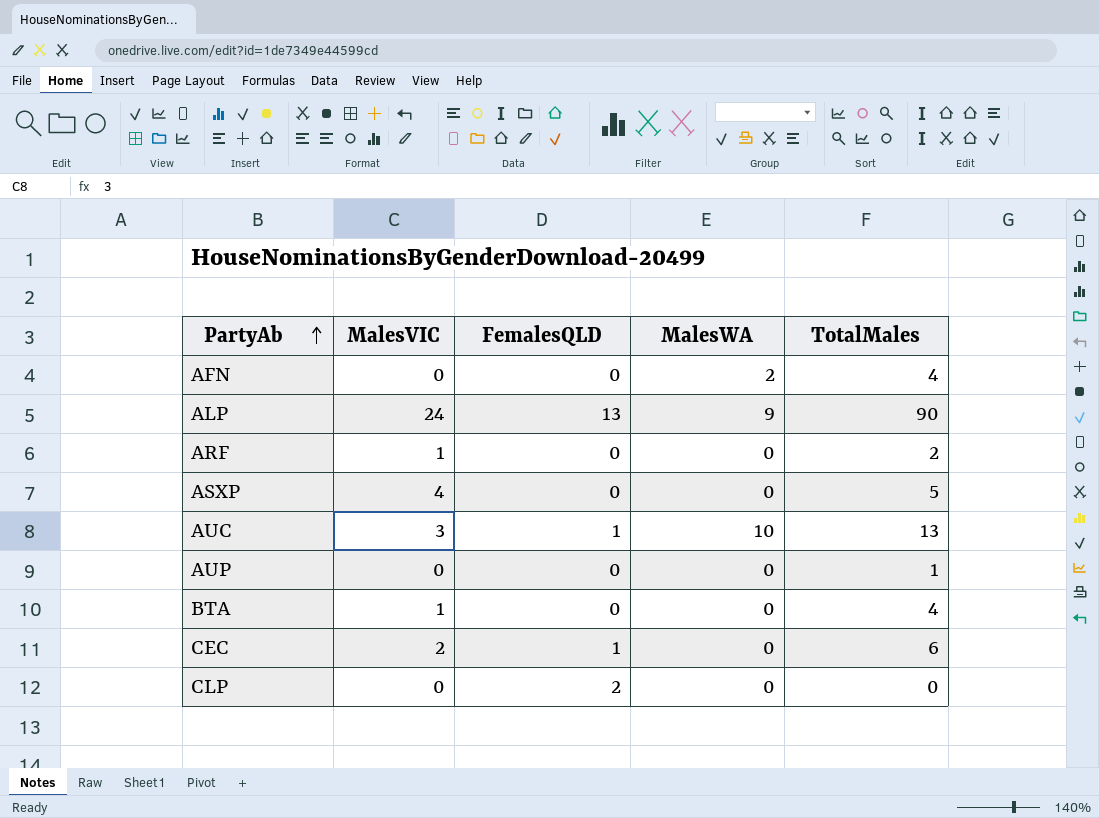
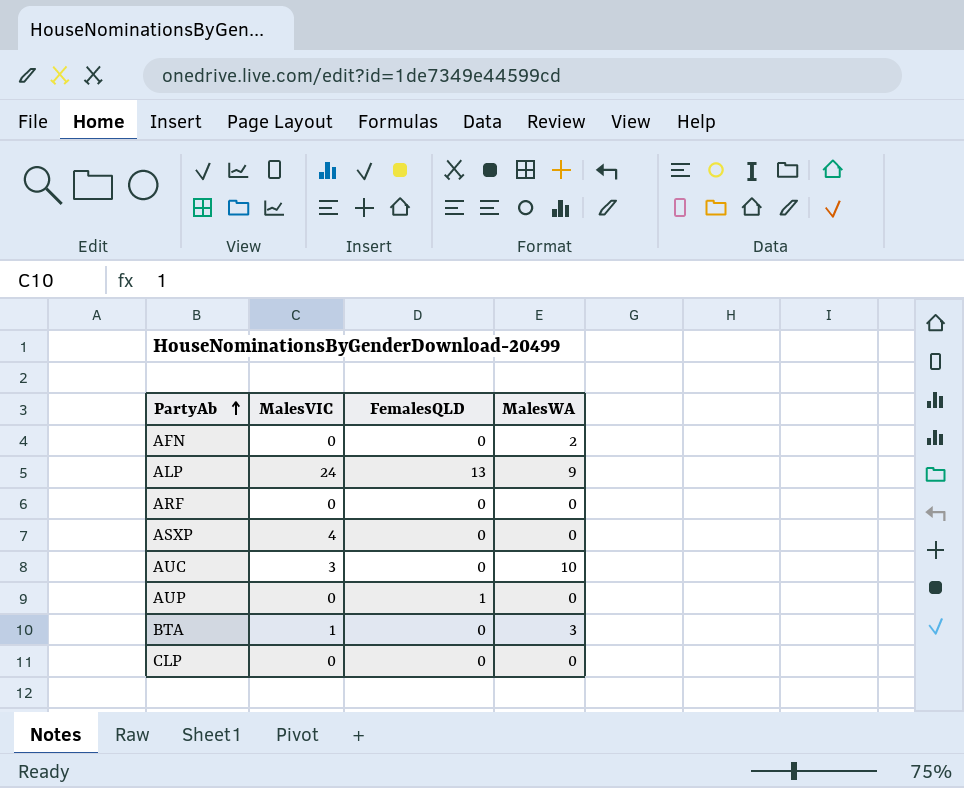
column TotalMales | position: 5 -> none
row CEC: 2 | 1 | 0 | 6 -> none
ARF | MalesVIC: 1 -> 0
AUC | FemalesQLD: 1 -> 0
AUP | FemalesQLD: 0 -> 1
BTA | MalesWA: 0 -> 3
CLP | FemalesQLD: 2 -> 0

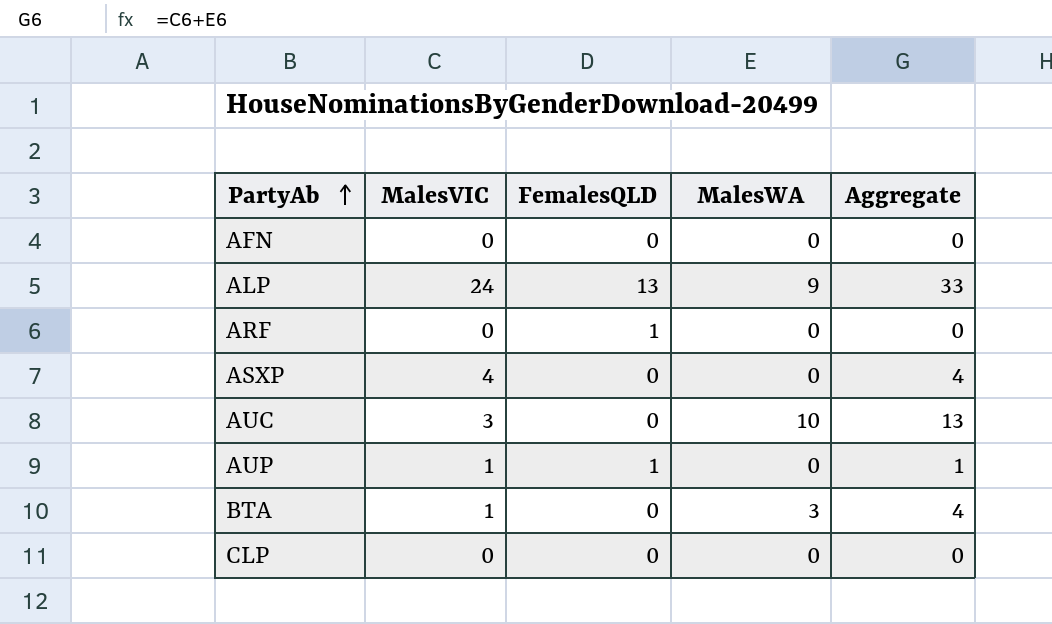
column Aggregate | formula: none -> [MalesVIC] + [MalesWA]
AFN | MalesWA: 2 -> 0
ARF | FemalesQLD: 0 -> 1
AUP | MalesVIC: 0 -> 1

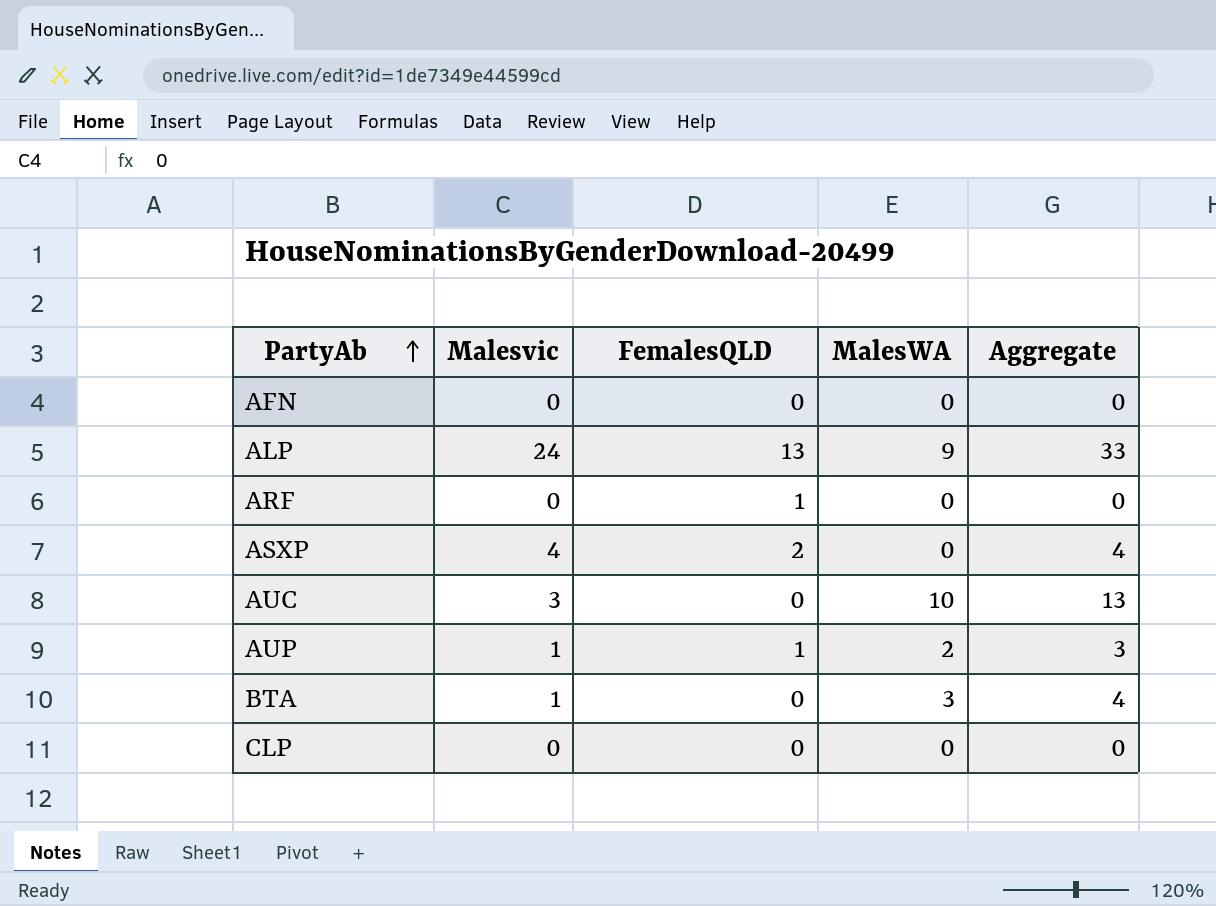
column name: MalesVIC -> Malesvic
ASXP | FemalesQLD: 0 -> 2
AUP | MalesWA: 0 -> 2
AUP | Aggregate: 1 -> 3

